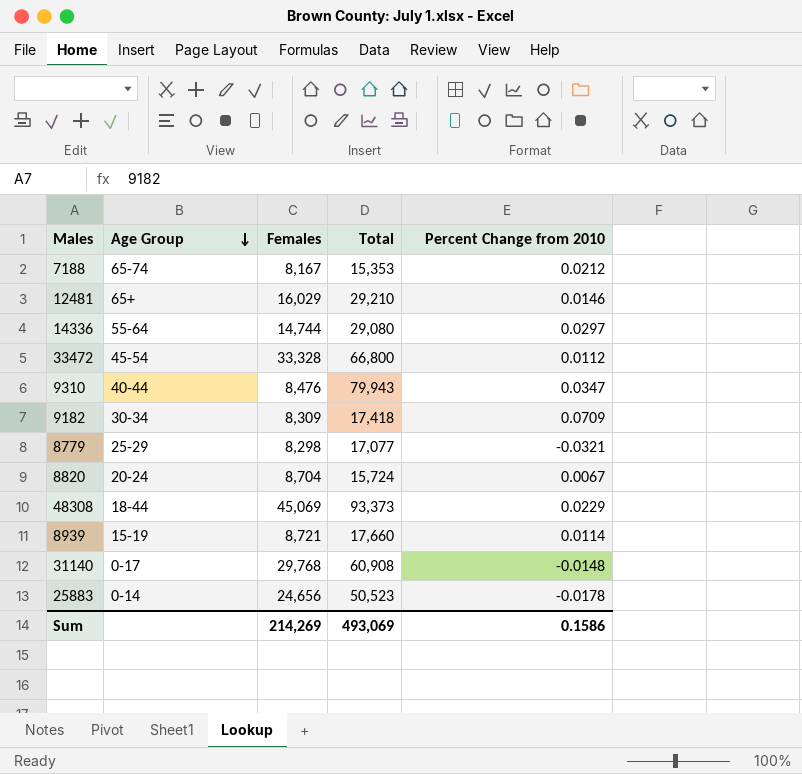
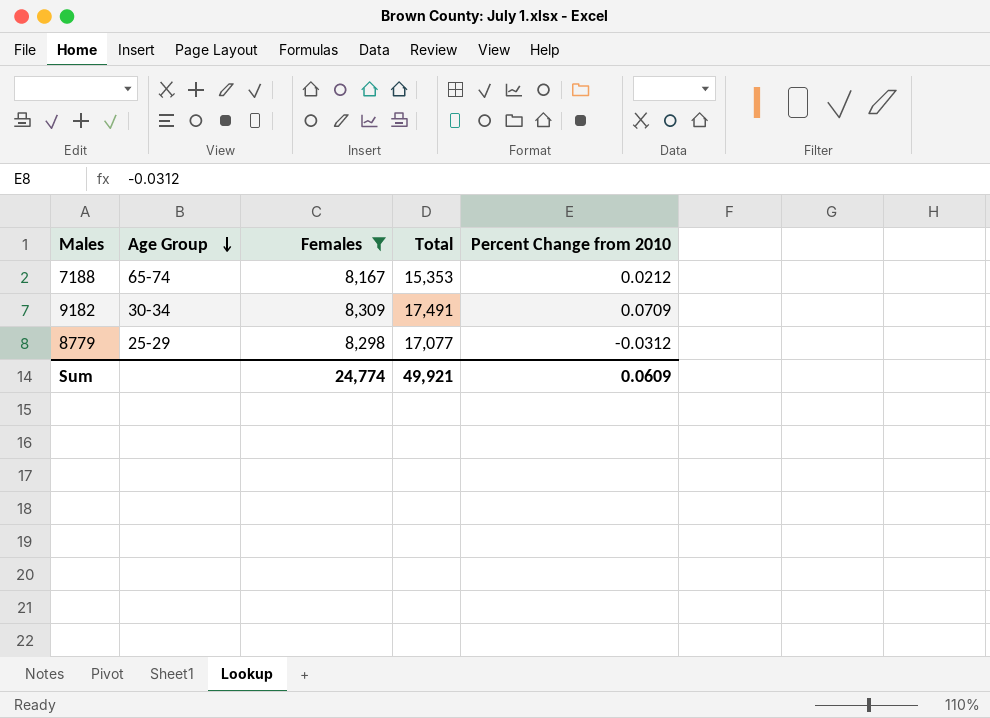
filter: none -> Females <= 8,309
9182 | Total: 17,418 -> 17,491
8779 | Percent Change from 2010: -0.0321 -> -0.0312
Sum | Females: 214,269 -> 24,774
Sum | Total: 493,069 -> 49,921
Sum | Percent Change from 2010: 0.1586 -> 0.0609

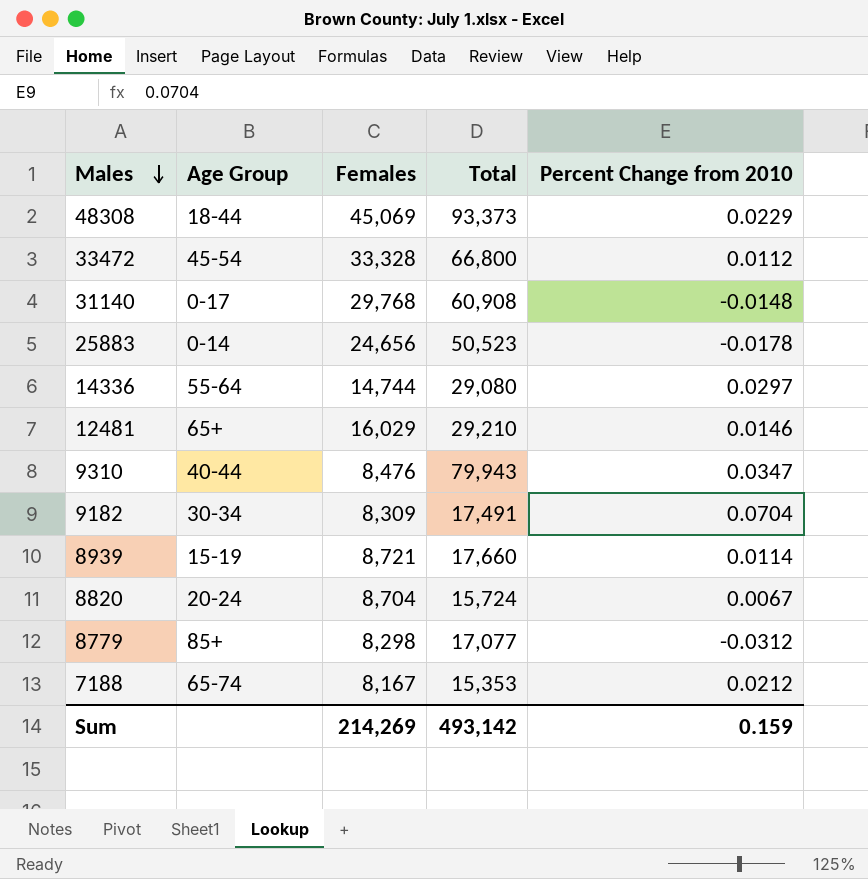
filter: Females <= 8,309 -> none
row order: Age Group descending -> Males descending
9182 | Percent Change from 2010: 0.0709 -> 0.0704
8779 | Age Group: 25-29 -> 85+
Sum | Females: 24,774 -> 214,269
Sum | Total: 49,921 -> 493,142
Sum | Percent Change from 2010: 0.0609 -> 0.159

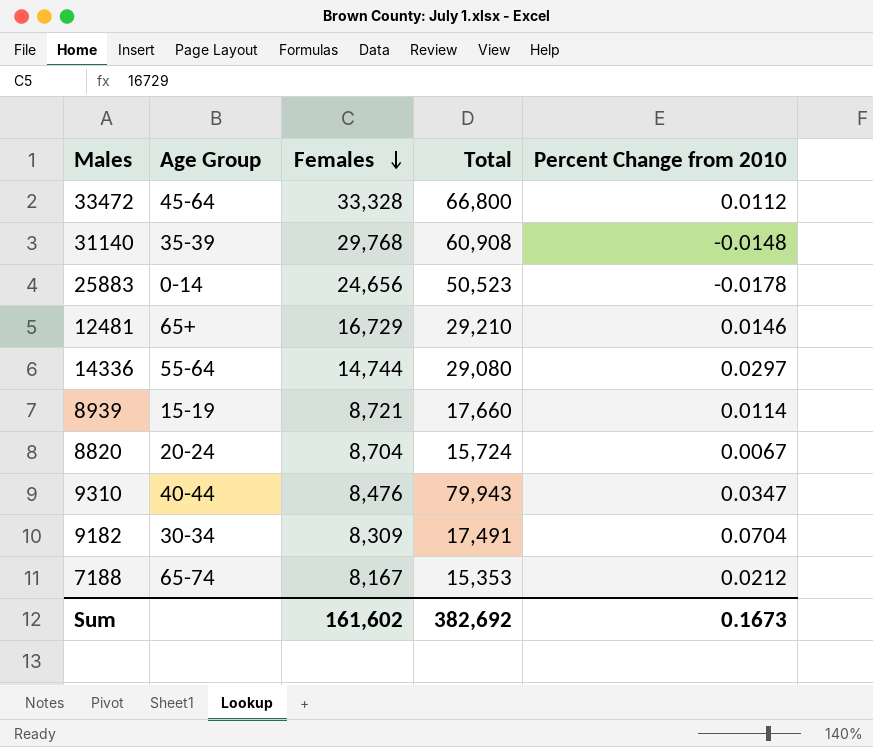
row order: Males descending -> Females descending
row 48308: 18-44 | 45,069 | 93,373 | 0.0229 -> none
row 8779: 85+ | 8,298 | 17,077 | -0.0312 -> none
33472 | Age Group: 45-54 -> 45-64
31140 | Age Group: 0-17 -> 35-39
12481 | Females: 16,029 -> 16,729
Sum | Females: 214,269 -> 161,602
Sum | Total: 493,142 -> 382,692
Sum | Percent Change from 2010: 0.159 -> 0.1673

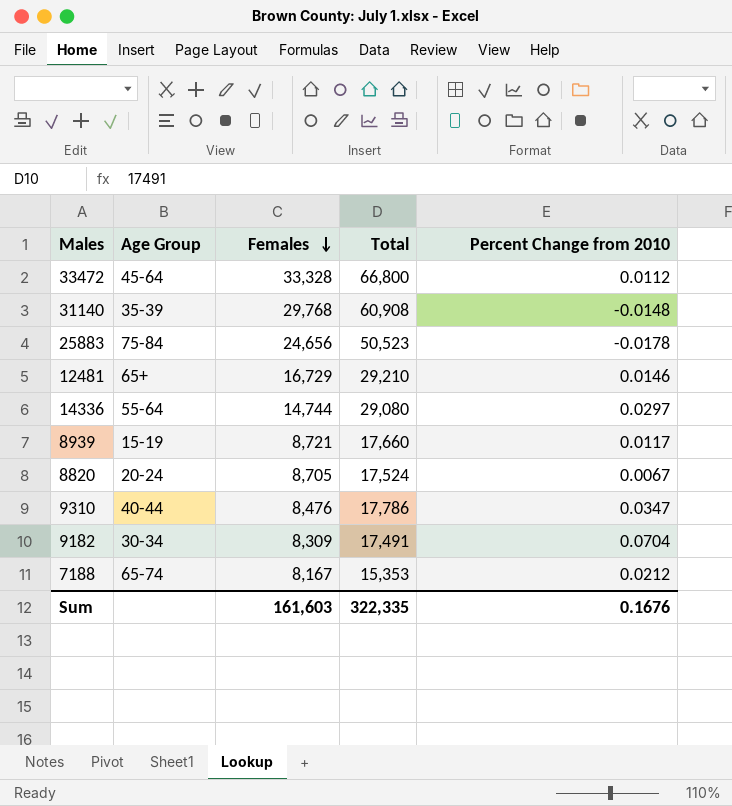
25883 | Age Group: 0-14 -> 75-84
8939 | Percent Change from 2010: 0.0114 -> 0.0117
8820 | Females: 8,704 -> 8,705
8820 | Total: 15,724 -> 17,524
9310 | Total: 79,943 -> 17,786
Sum | Females: 161,602 -> 161,603
Sum | Total: 382,692 -> 322,335
Sum | Percent Change from 2010: 0.1673 -> 0.1676

